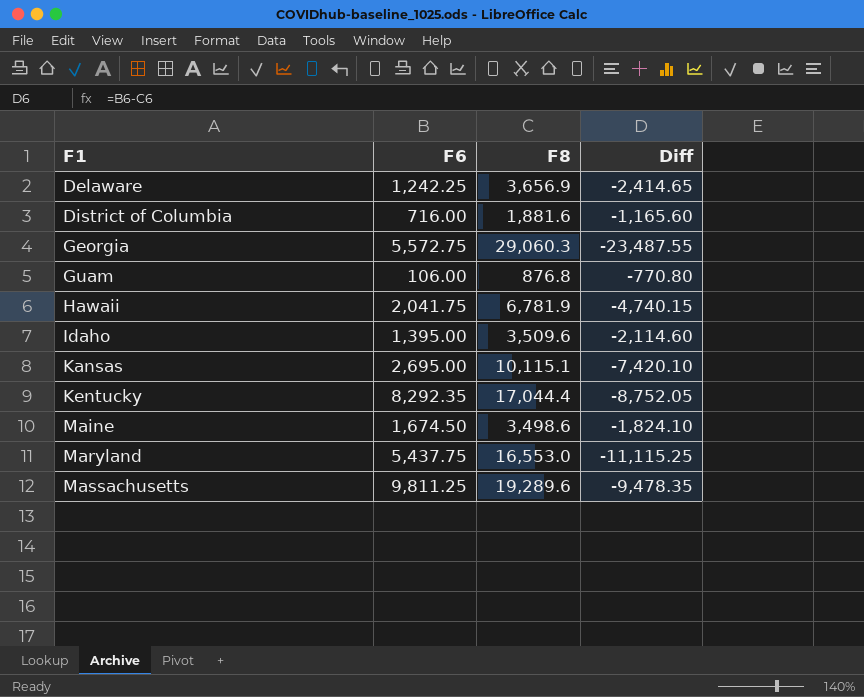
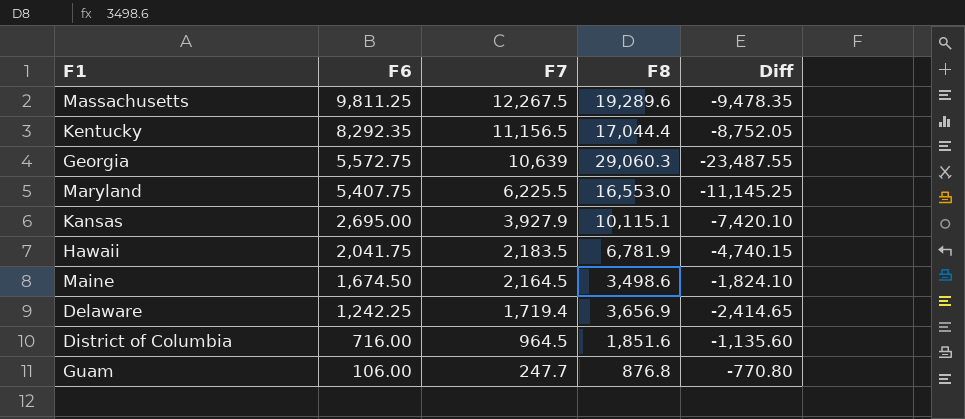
row order: F1 ascending -> F6 descending
column F7 | position: none -> 3
row Idaho: 1,395.00 | 3,509.6 | -2,114.60 -> none
Maryland | F6: 5,437.75 -> 5,407.75
Maryland | Diff: -11,115.25 -> -11,145.25
District of Columbia | F8: 1,881.6 -> 1,851.6
District of Columbia | Diff: -1,165.60 -> -1,135.60

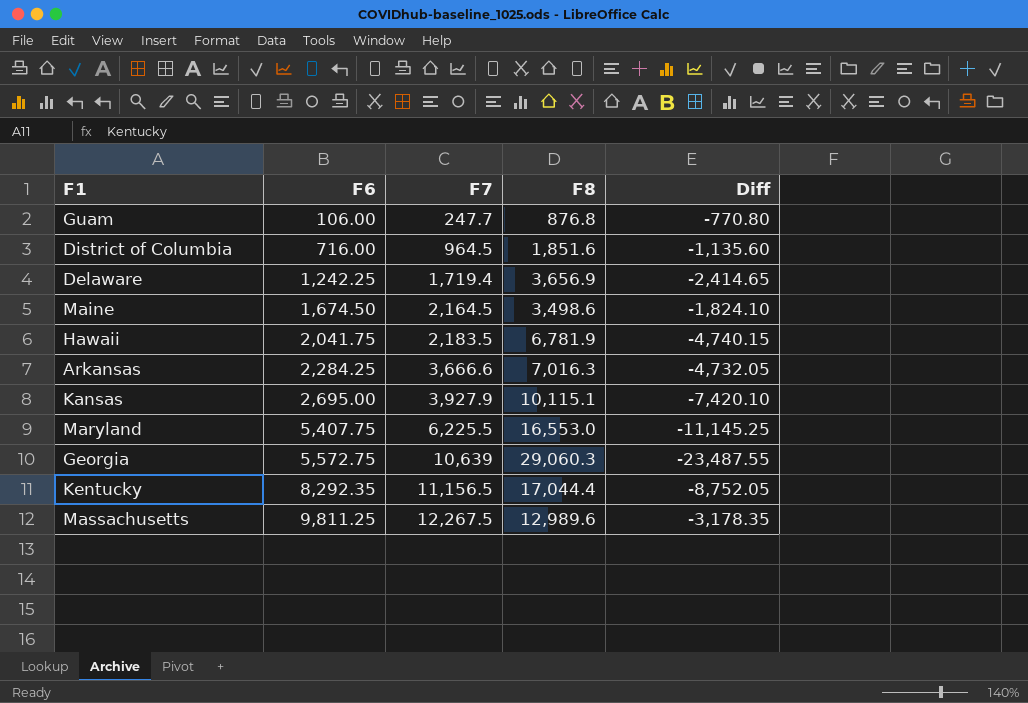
row order: F6 descending -> F6 ascending
row Arkansas: none -> 2,284.25 | 3,666.6 | 7,016.3 | -4,732.05
Massachusetts | F8: 19,289.6 -> 12,989.6
Massachusetts | Diff: -9,478.35 -> -3,178.35

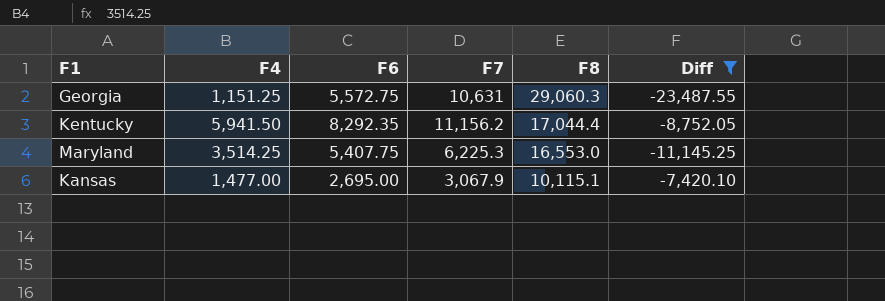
filter: none -> Diff <= -7,420.10
row order: F6 ascending -> F8 descending
column F4 | position: none -> 2
Georgia | F7: 10,639 -> 10,631
Kentucky | F7: 11,156.5 -> 11,156.2
Maryland | F7: 6,225.5 -> 6,225.3
Kansas | F7: 3,927.9 -> 3,067.9

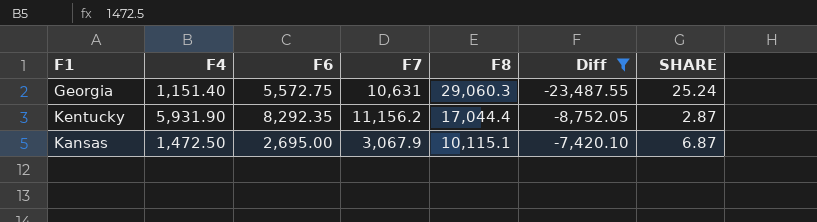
column SHARE | formula: none -> [F8] / [F4]
row Maryland: 3,514.25 | 5,407.75 | 6,225.3 | 16,553.0 | -11,145.25 -> none
Georgia | F4: 1,151.25 -> 1,151.40
Kentucky | F4: 5,941.50 -> 5,931.90
Kansas | F4: 1,477.00 -> 1,472.50

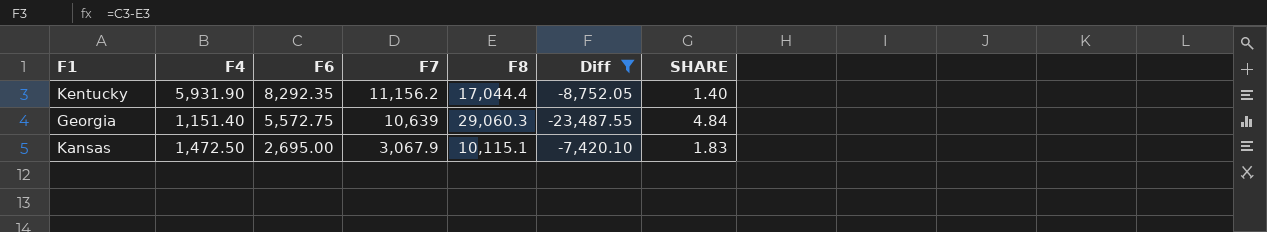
row order: F8 descending -> F6 descending
column SHARE | formula: [F8] / [F4] -> [F6] / [F4]
Georgia | F7: 10,631 -> 10,639

